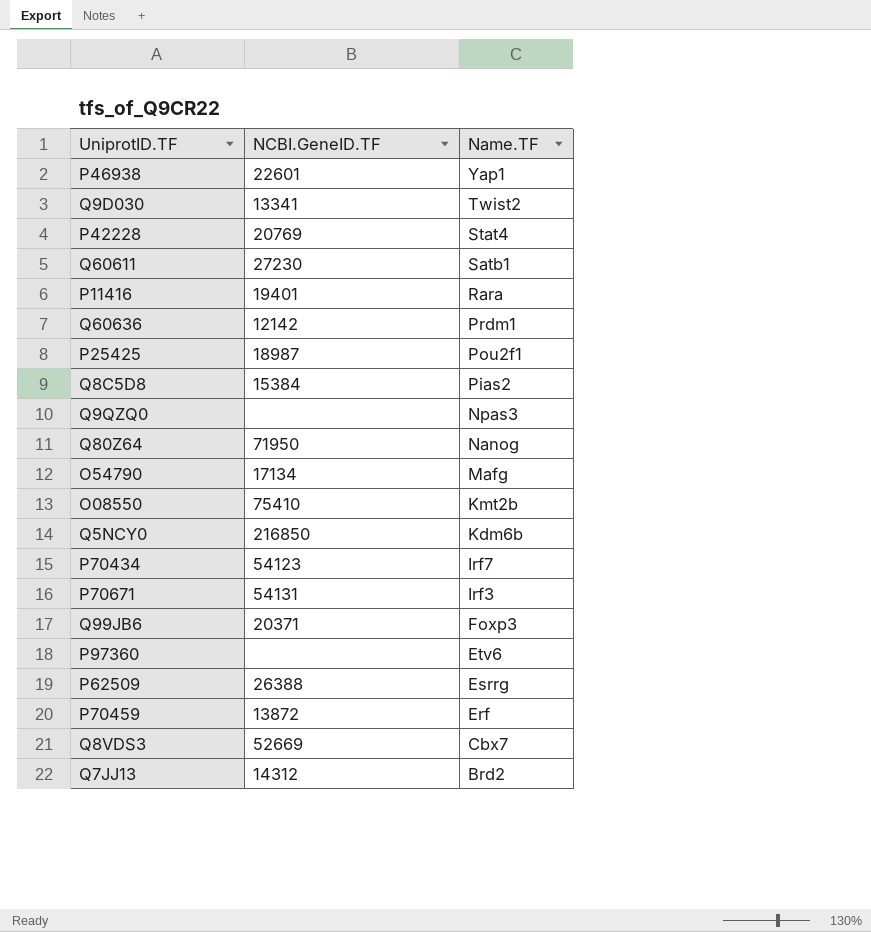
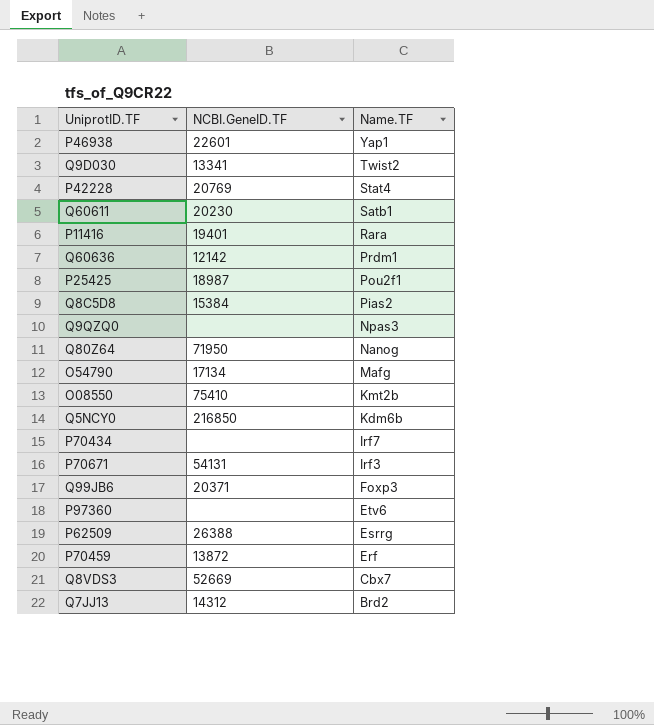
Q60611 | NCBI.GeneID.TF: 27230 -> 20230
P70434 | NCBI.GeneID.TF: 54123 -> none

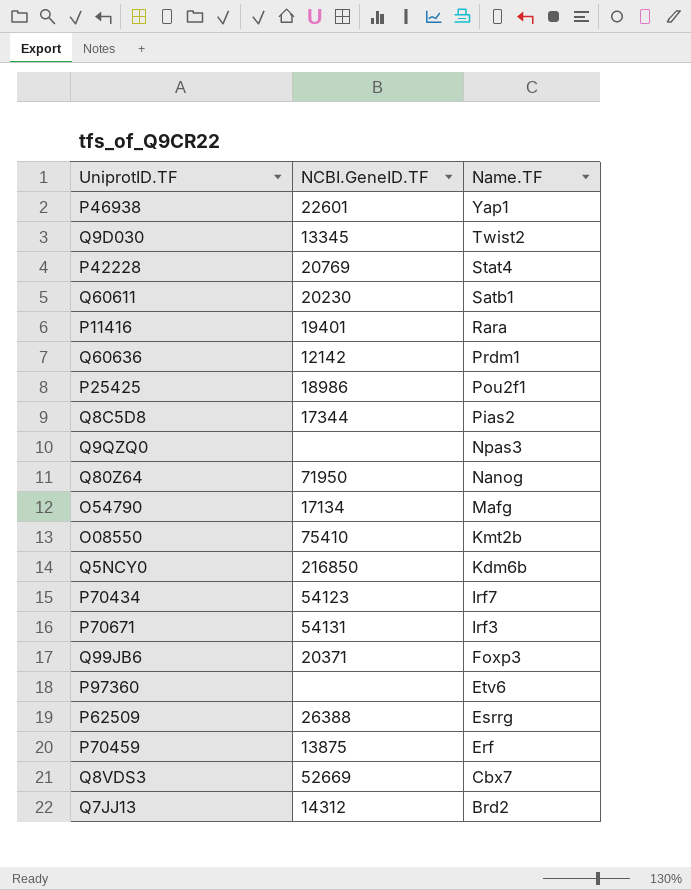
Q9D030 | NCBI.GeneID.TF: 13341 -> 13345
P25425 | NCBI.GeneID.TF: 18987 -> 18986
Q8C5D8 | NCBI.GeneID.TF: 15384 -> 17344
P70434 | NCBI.GeneID.TF: none -> 54123
P70459 | NCBI.GeneID.TF: 13872 -> 13875

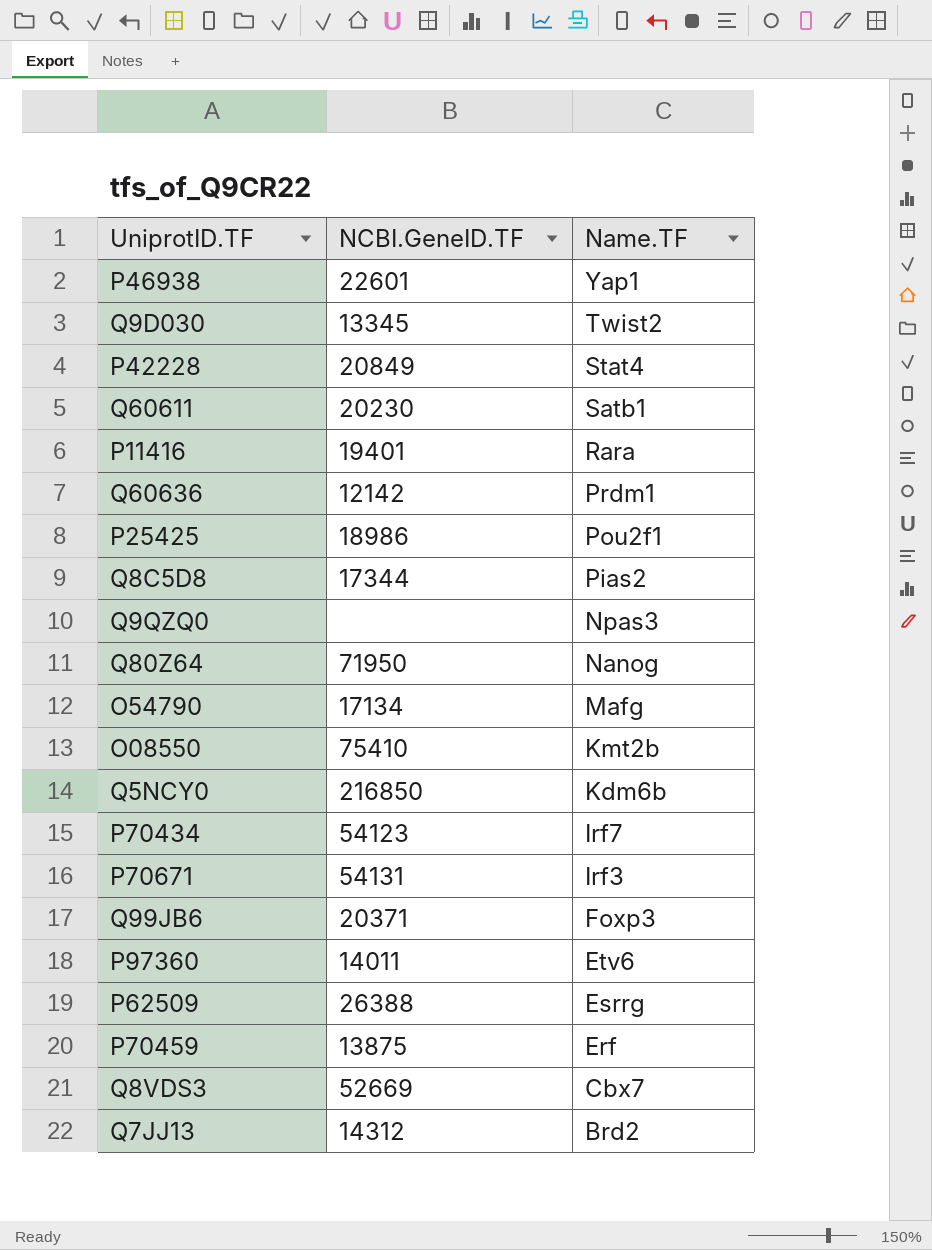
P42228 | NCBI.GeneID.TF: 20769 -> 20849
P97360 | NCBI.GeneID.TF: none -> 14011

